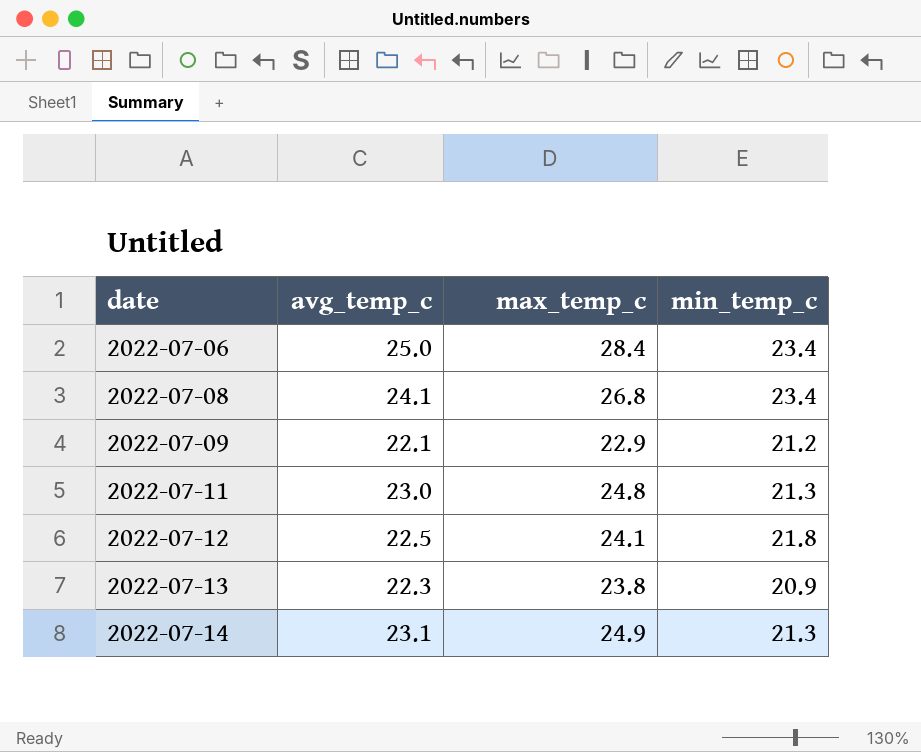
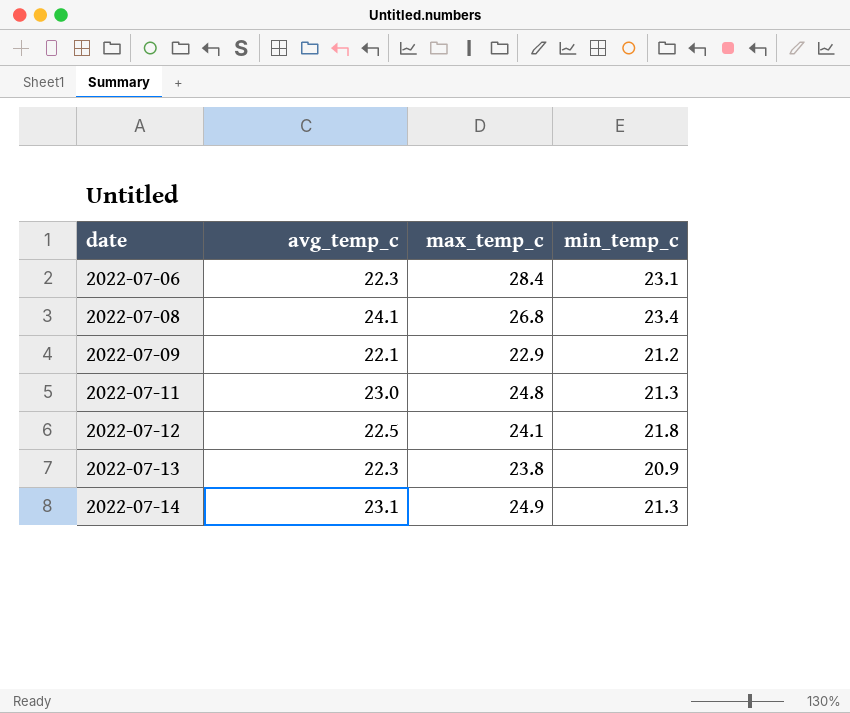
2022-07-06 | avg_temp_c: 25.0 -> 22.3
2022-07-06 | min_temp_c: 23.4 -> 23.1

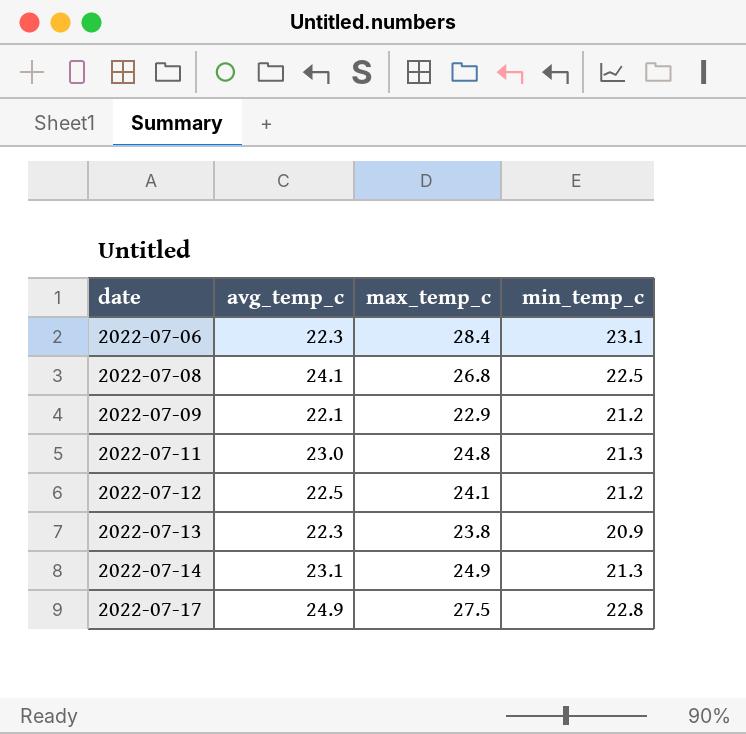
2022-07-08 | min_temp_c: 23.4 -> 22.5
2022-07-12 | min_temp_c: 21.8 -> 21.2
row 2022-07-17: none -> 24.9 | 27.5 | 22.8

